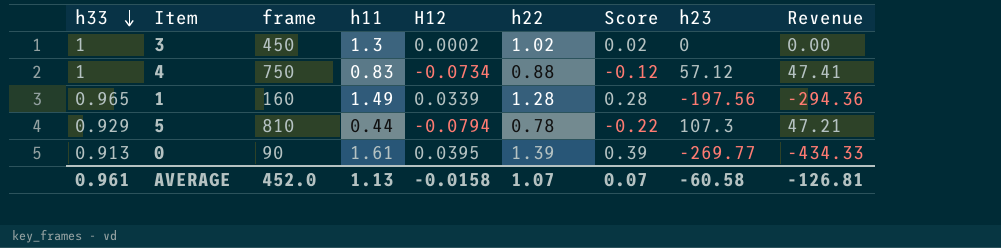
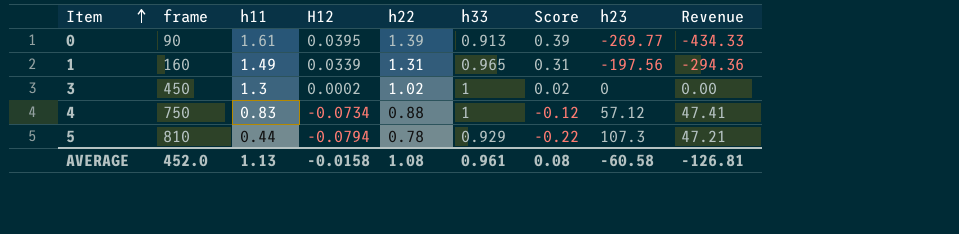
row order: h33 descending -> Item ascending
column h33 | position: 1 -> 6
1 | h22: 1.28 -> 1.31
1 | Score: 0.28 -> 0.31
AVERAGE | h22: 1.07 -> 1.08
AVERAGE | Score: 0.07 -> 0.08

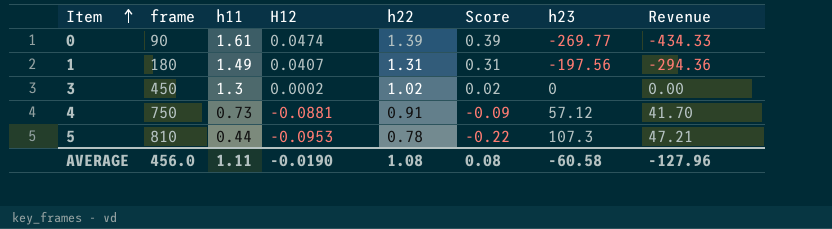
column h33 | position: 6 -> none
0 | H12: 0.0395 -> 0.0474
1 | frame: 160 -> 180
1 | H12: 0.0339 -> 0.0407
4 | h11: 0.83 -> 0.73
4 | H12: -0.0734 -> -0.0881
4 | h22: 0.88 -> 0.91
4 | Score: -0.12 -> -0.09
4 | Revenue: 47.41 -> 41.70
5 | H12: -0.0794 -> -0.0953
AVERAGE | frame: 452.0 -> 456.0
AVERAGE | h11: 1.13 -> 1.11
AVERAGE | H12: -0.0158 -> -0.0190
AVERAGE | Revenue: -126.81 -> -127.96

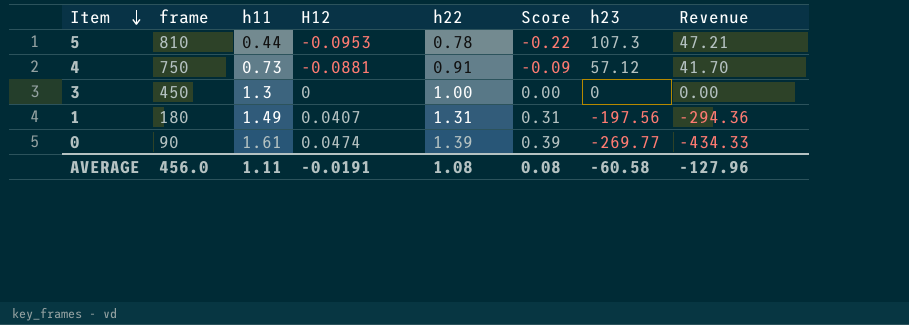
row order: Item ascending -> Item descending
3 | H12: 0.0002 -> 0
3 | h22: 1.02 -> 1.00
3 | Score: 0.02 -> 0.00
AVERAGE | H12: -0.0190 -> -0.0191

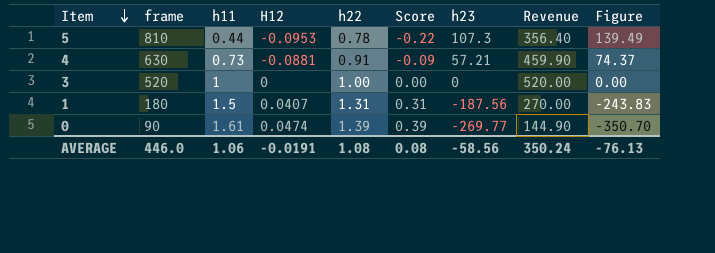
column Revenue | formula: [h11] * [h23] -> [frame] * [h11]
column Figure | formula: none -> [h23] * 1.3
4 | frame: 750 -> 630
4 | h23: 57.12 -> 57.21
3 | frame: 450 -> 520
3 | h11: 1.3 -> 1
1 | h11: 1.49 -> 1.5
1 | h23: -197.56 -> -187.56
AVERAGE | frame: 456.0 -> 446.0
AVERAGE | h11: 1.11 -> 1.06
AVERAGE | h23: -60.58 -> -58.56
AVERAGE | Revenue: -127.96 -> 350.24

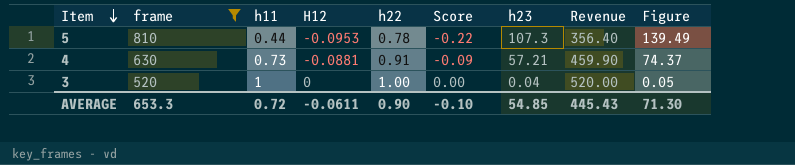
filter: none -> frame >= 520
3 | h23: 0 -> 0.04
3 | Figure: 0.00 -> 0.05
AVERAGE | frame: 446.0 -> 653.3
AVERAGE | h11: 1.06 -> 0.72
AVERAGE | H12: -0.0191 -> -0.0611
AVERAGE | h22: 1.08 -> 0.90
AVERAGE | Score: 0.08 -> -0.10
AVERAGE | h23: -58.56 -> 54.85
AVERAGE | Revenue: 350.24 -> 445.43
AVERAGE | Figure: -76.13 -> 71.30

